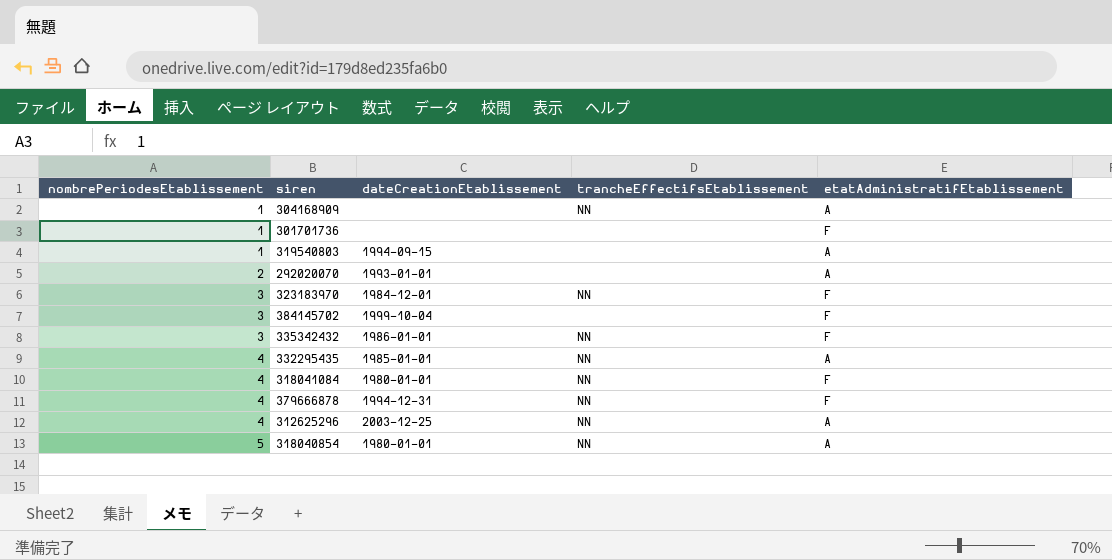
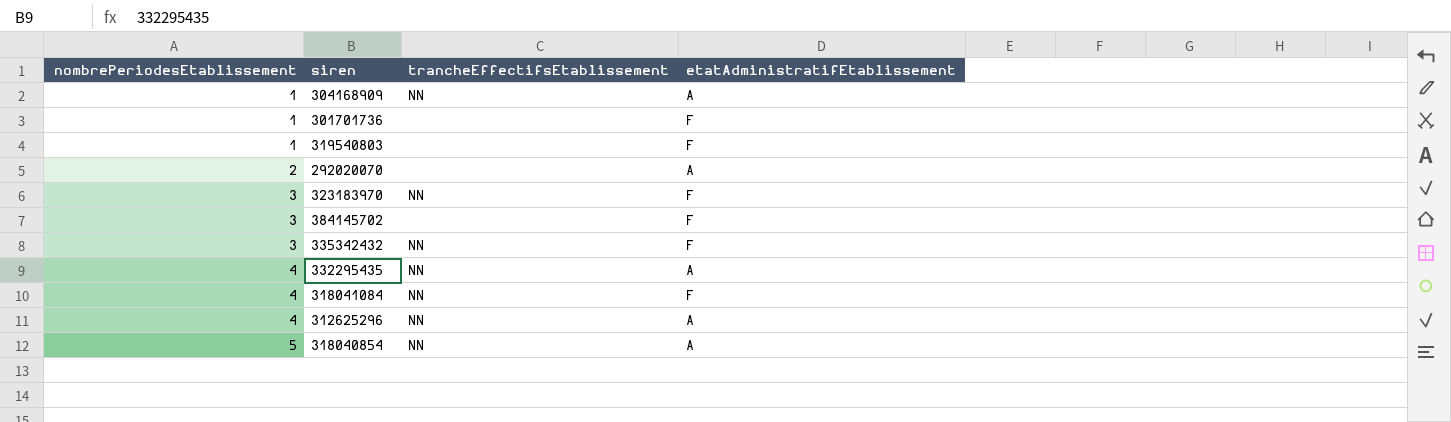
column dateCreationEtablissement | position: 3 -> none
row 379666878: 4 | 1994-12-31 | NN | F -> none
319540803 | etatAdministratifEtablissement: A -> F

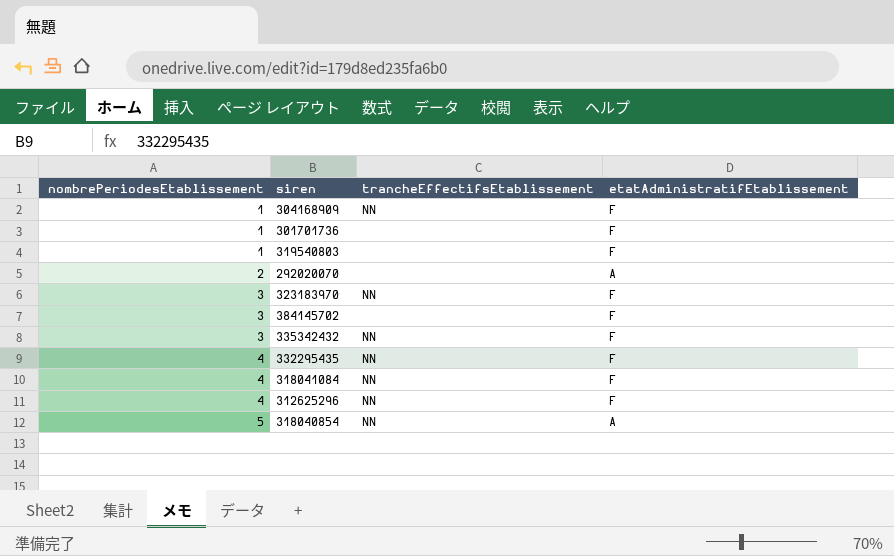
304168909 | etatAdministratifEtablissement: A -> F
332295435 | etatAdministratifEtablissement: A -> F
312625296 | etatAdministratifEtablissement: A -> F

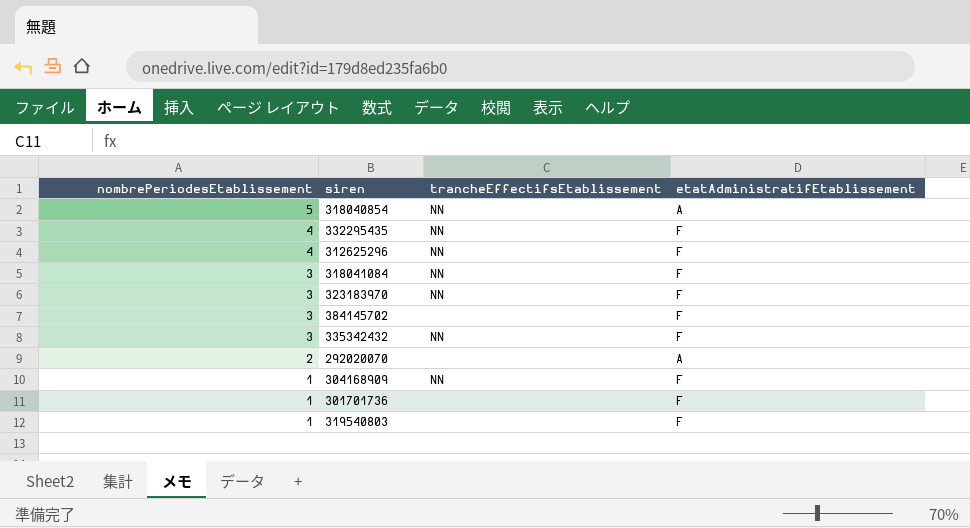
row order: nombrePeriodesEtablissement ascending -> nombrePeriodesEtablissement descending
318041084 | nombrePeriodesEtablissement: 4 -> 3

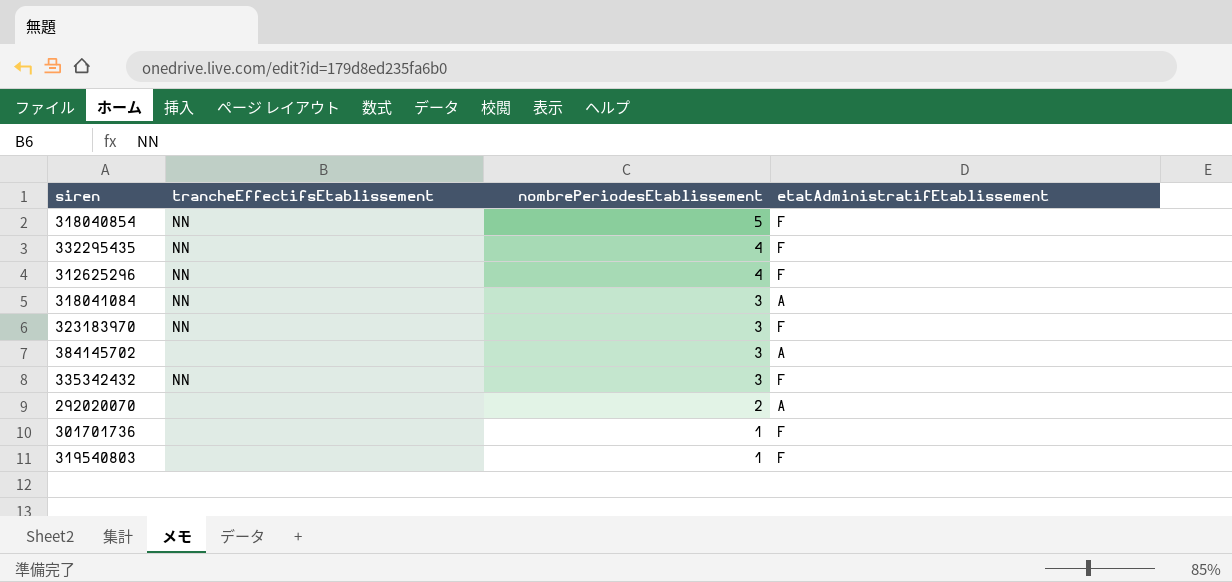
column nombrePeriodesEtablissement | position: 1 -> 3
row 304168909: 1 | NN | F -> none
318040854 | etatAdministratifEtablissement: A -> F
318041084 | etatAdministratifEtablissement: F -> A
384145702 | etatAdministratifEtablissement: F -> A

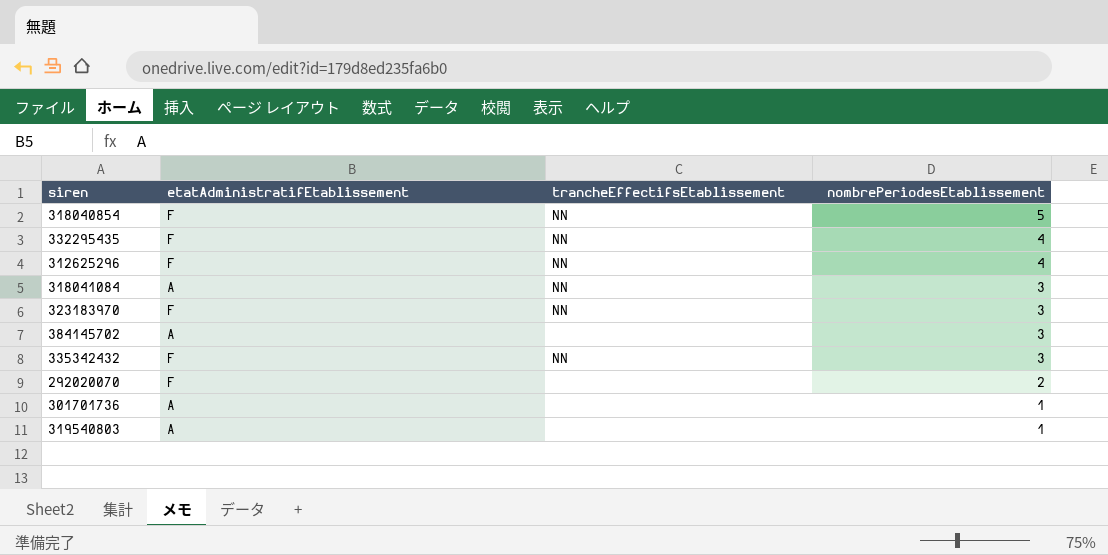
column etatAdministratifEtablissement | position: 4 -> 2
292020070 | etatAdministratifEtablissement: A -> F
301701736 | etatAdministratifEtablissement: F -> A
319540803 | etatAdministratifEtablissement: F -> A

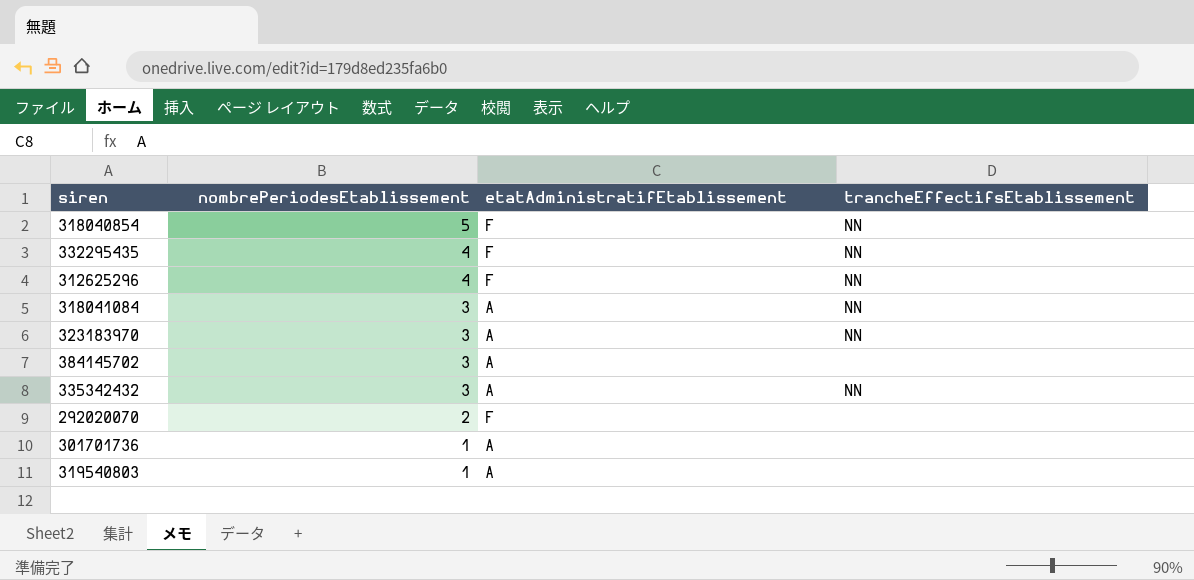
column nombrePeriodesEtablissement | position: 4 -> 2
323183970 | etatAdministratifEtablissement: F -> A
335342432 | etatAdministratifEtablissement: F -> A

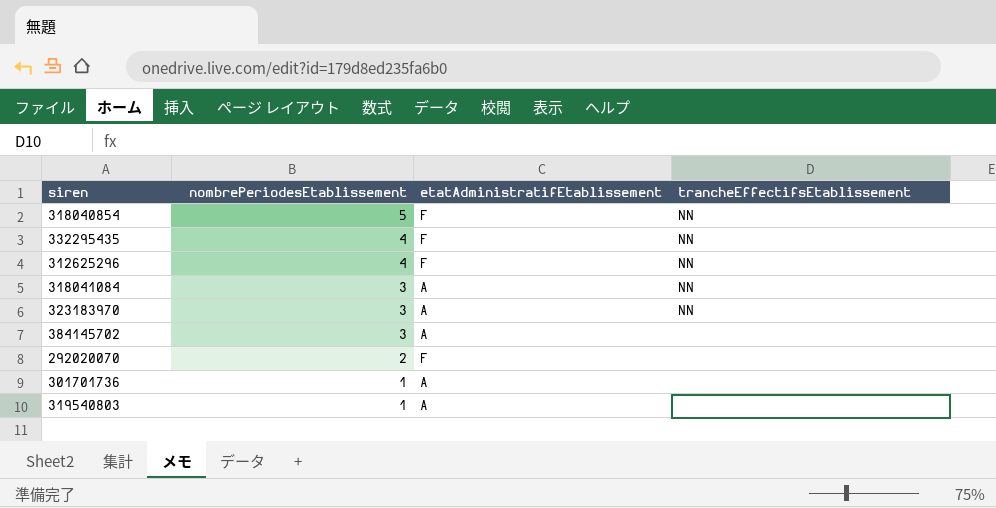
row 335342432: 3 | A | NN -> none

